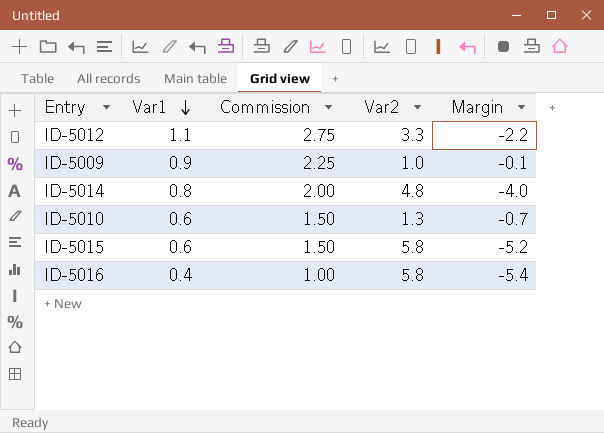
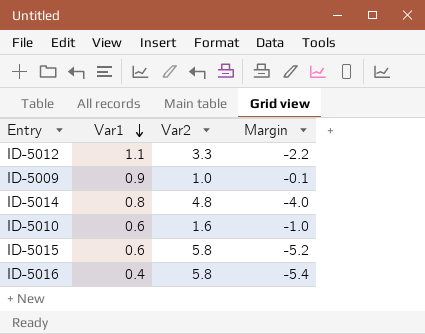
column Commission | formula: [Var1] * 2.5 -> none
ID-5010 | Var2: 1.3 -> 1.6
ID-5010 | Margin: -0.7 -> -1.0

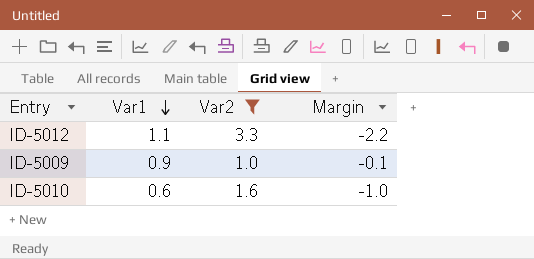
filter: none -> Var2 <= 3.3

